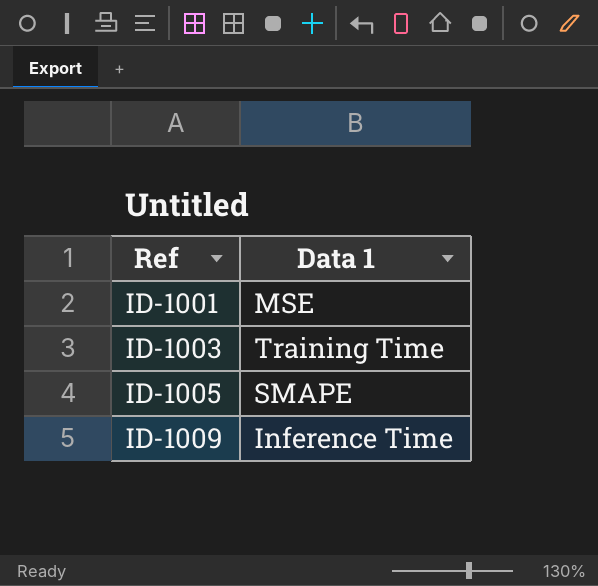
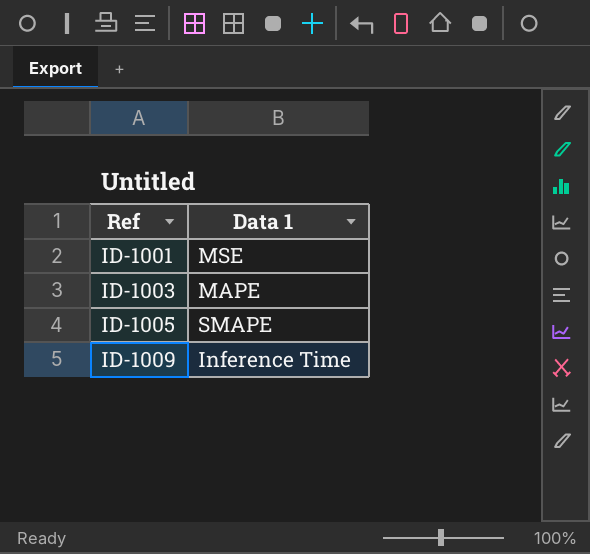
ID-1003 | Data 1: Training Time -> MAPE

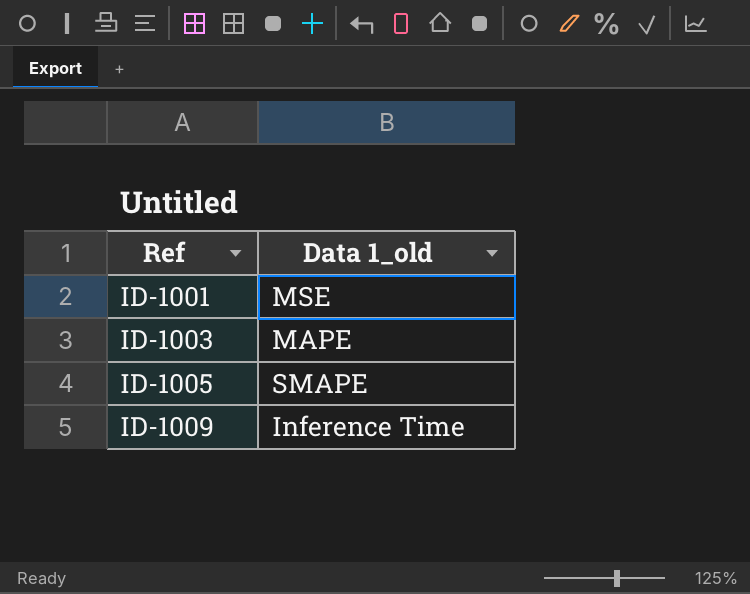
column name: Data 1 -> Data 1_old

